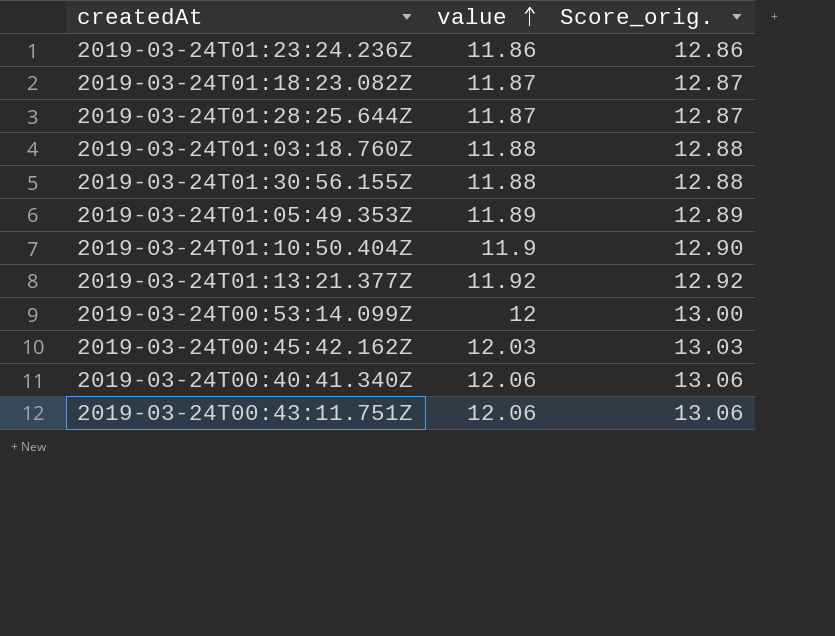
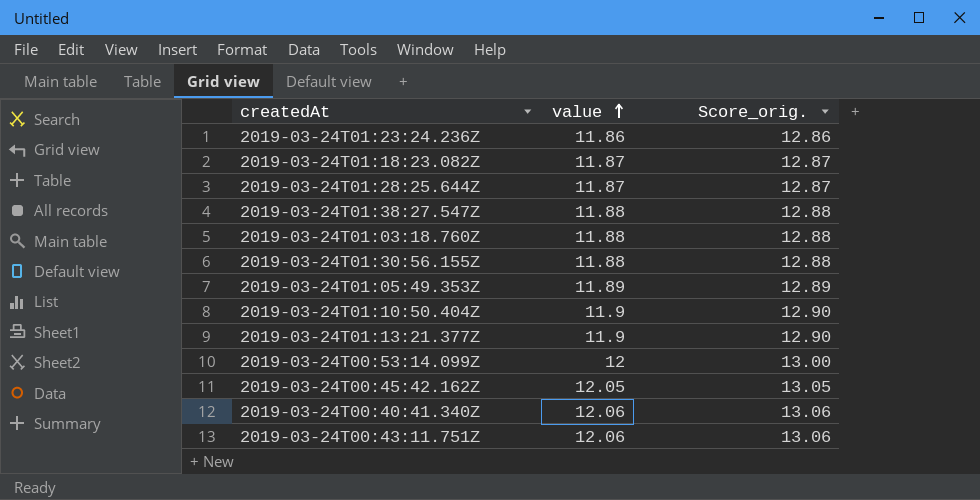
row 2019-03-24T01:38:27.547Z: none -> 11.88 | 12.88
2019-03-24T01:13:21.377Z | value: 11.92 -> 11.9
2019-03-24T01:13:21.377Z | Score_orig.: 12.92 -> 12.90
2019-03-24T00:45:42.162Z | value: 12.03 -> 12.05
2019-03-24T00:45:42.162Z | Score_orig.: 13.03 -> 13.05

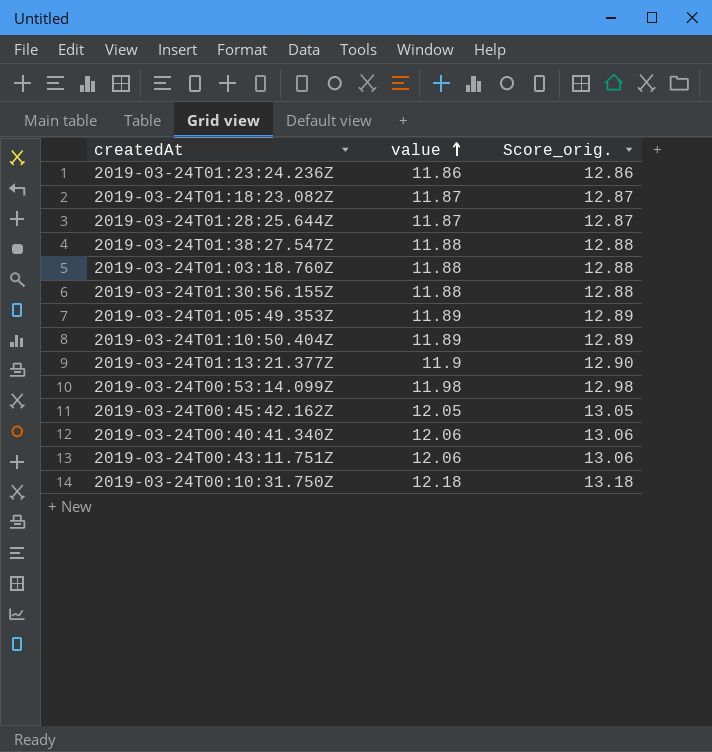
2019-03-24T01:10:50.404Z | value: 11.9 -> 11.89
2019-03-24T01:10:50.404Z | Score_orig.: 12.90 -> 12.89
2019-03-24T00:53:14.099Z | value: 12 -> 11.98
2019-03-24T00:53:14.099Z | Score_orig.: 13.00 -> 12.98
row 2019-03-24T00:10:31.750Z: none -> 12.18 | 13.18

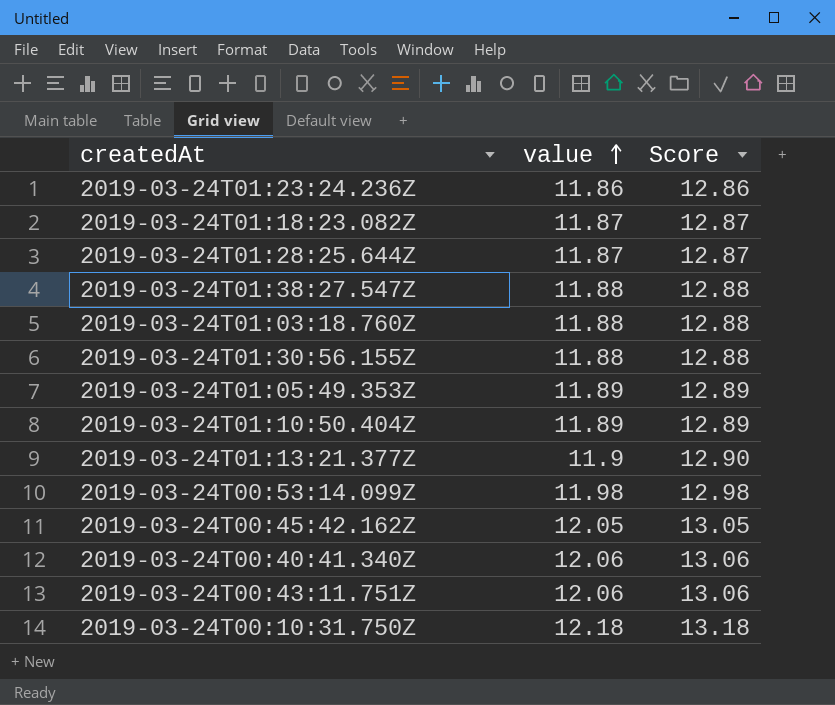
column name: Score_orig. -> Score

